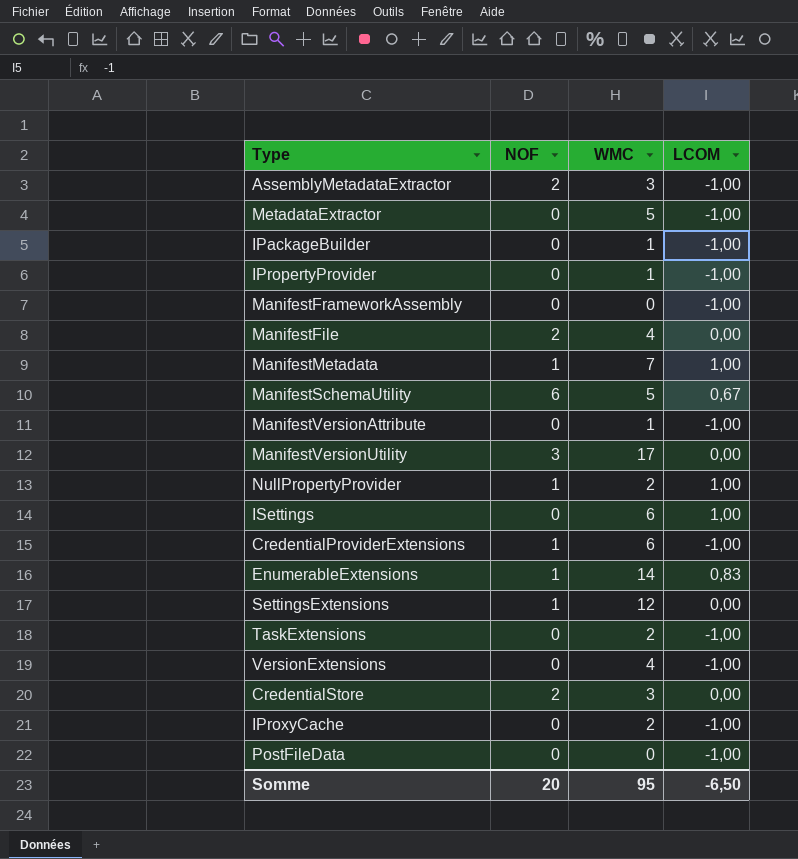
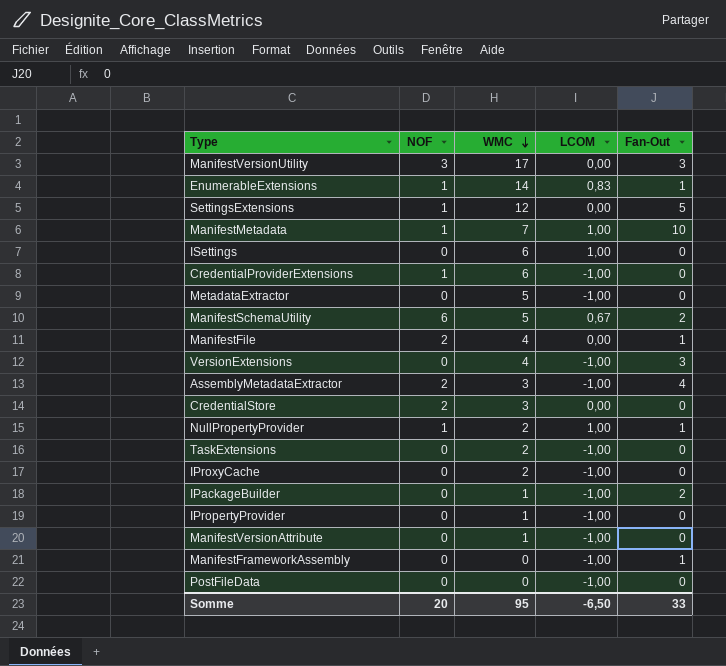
row order: none -> WMC descending
column Fan-Out | position: none -> 5

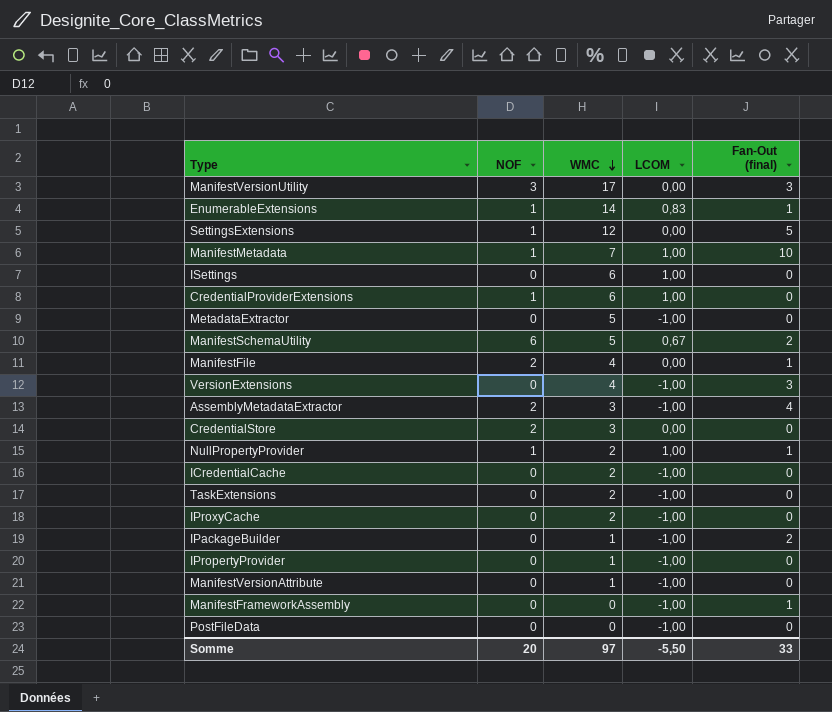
column name: Fan-Out -> Fan-Out (final)
CredentialProviderExtensions | LCOM: -1,00 -> 1,00
row ICredentialCache: none -> 0 | 2 | -1,00 | 0
Somme | WMC: 95 -> 97
Somme | LCOM: -6,50 -> -5,50

